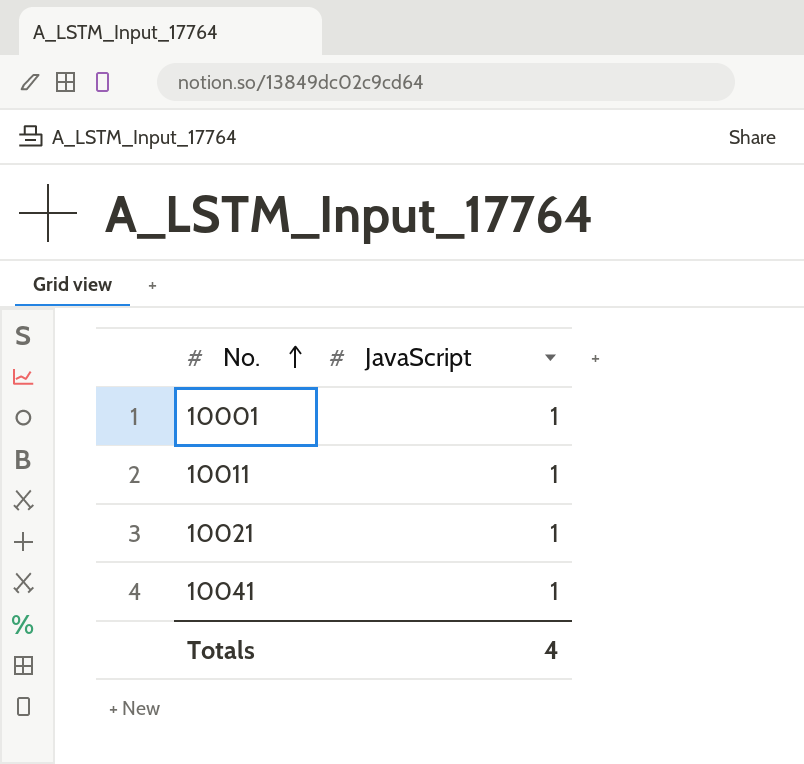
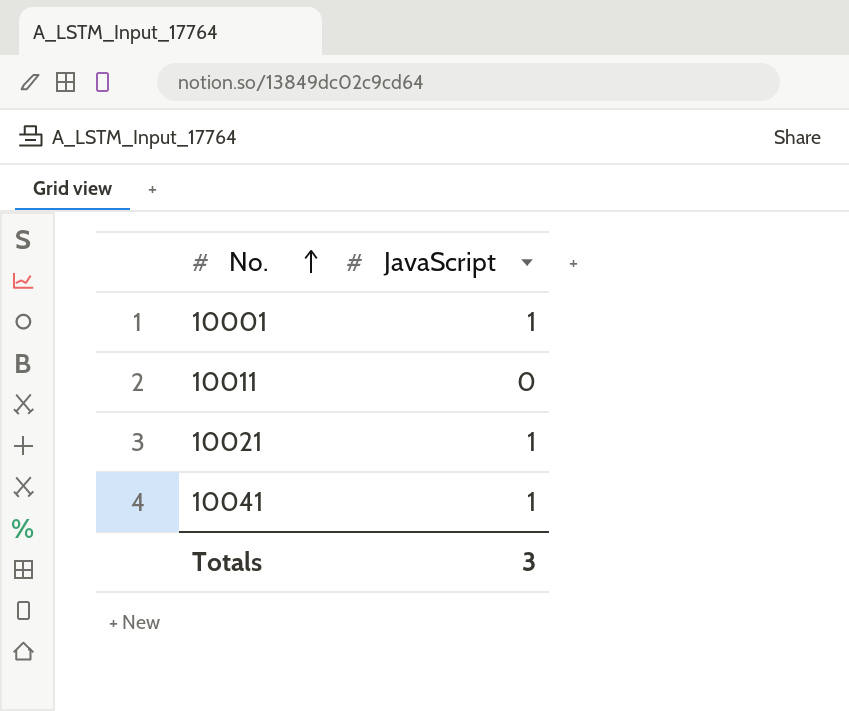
10011 | JavaScript: 1 -> 0
Totals | JavaScript: 4 -> 3

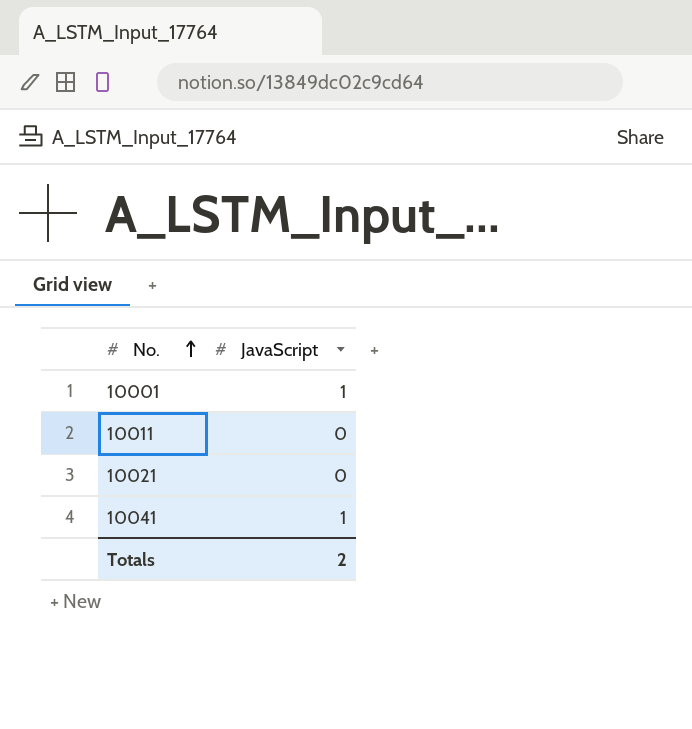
10021 | JavaScript: 1 -> 0
Totals | JavaScript: 3 -> 2

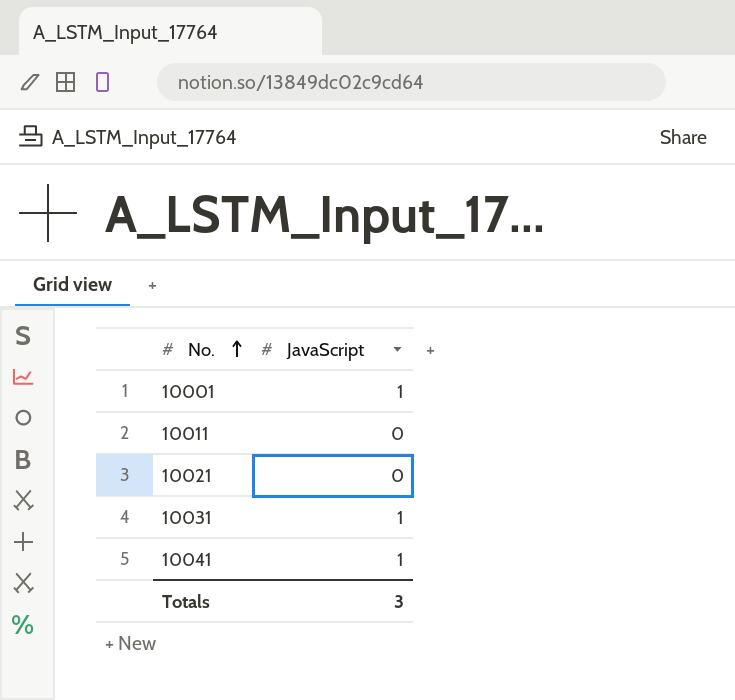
row 10031: none -> 1
Totals | JavaScript: 2 -> 3

